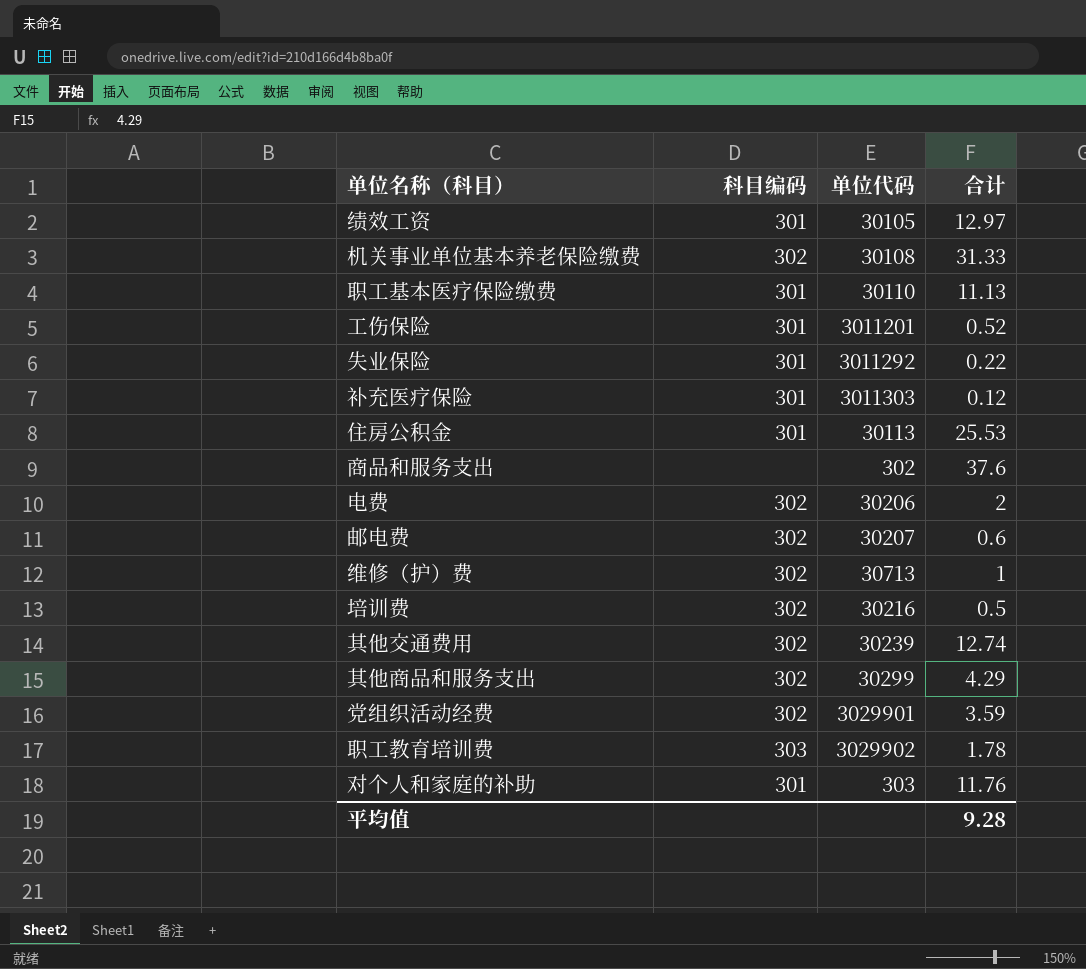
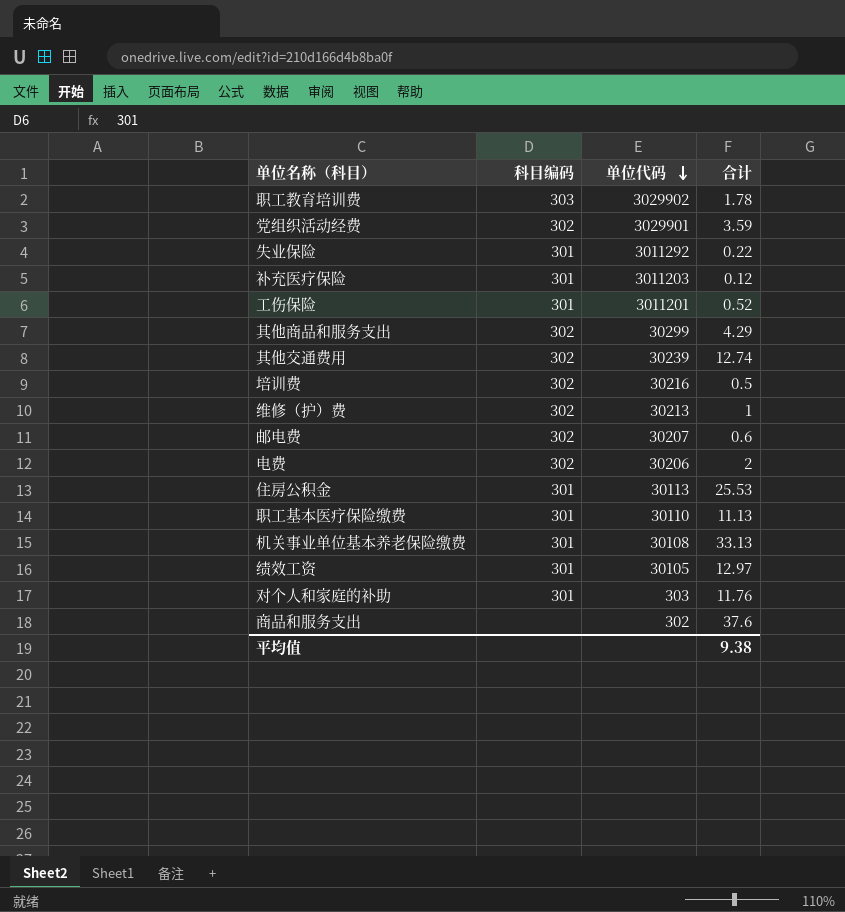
row order: none -> 单位代码 descending
补充医疗保险 | 单位代码: 3011303 -> 3011203
维修（护）费 | 单位代码: 30713 -> 30213
机关事业单位基本养老保险缴费 | 科目编码: 302 -> 301
机关事业单位基本养老保险缴费 | 合计: 31.33 -> 33.13
平均值 | 合计: 9.28 -> 9.38

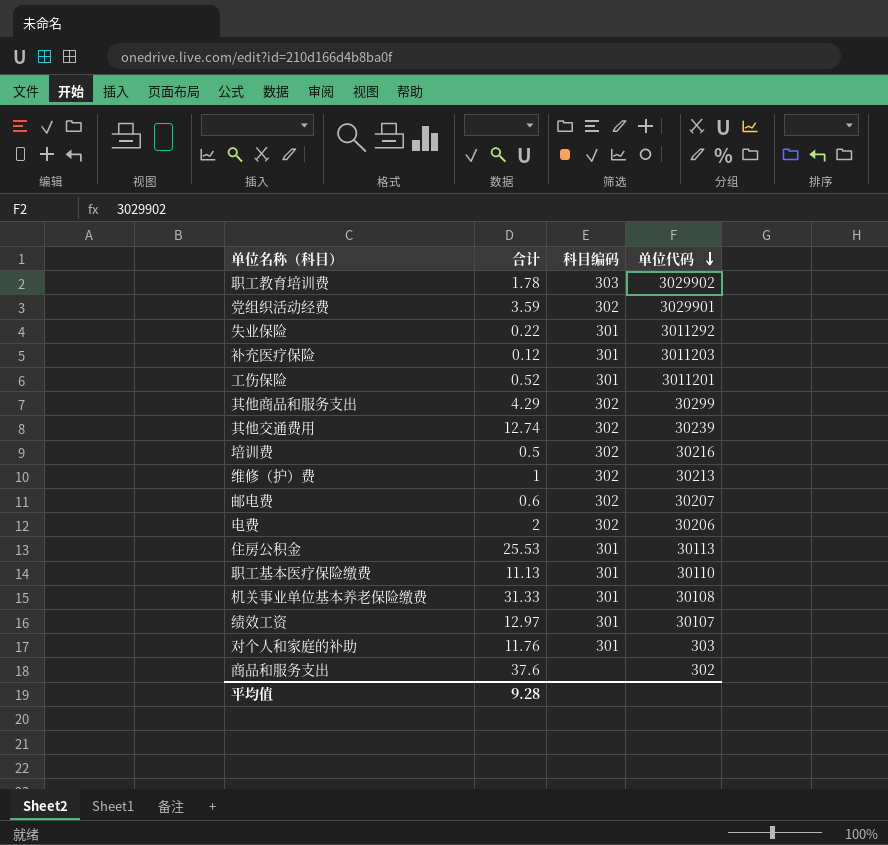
column 合计 | position: 4 -> 2
机关事业单位基本养老保险缴费 | 合计: 33.13 -> 31.33
绩效工资 | 单位代码: 30105 -> 30107
平均值 | 合计: 9.38 -> 9.28

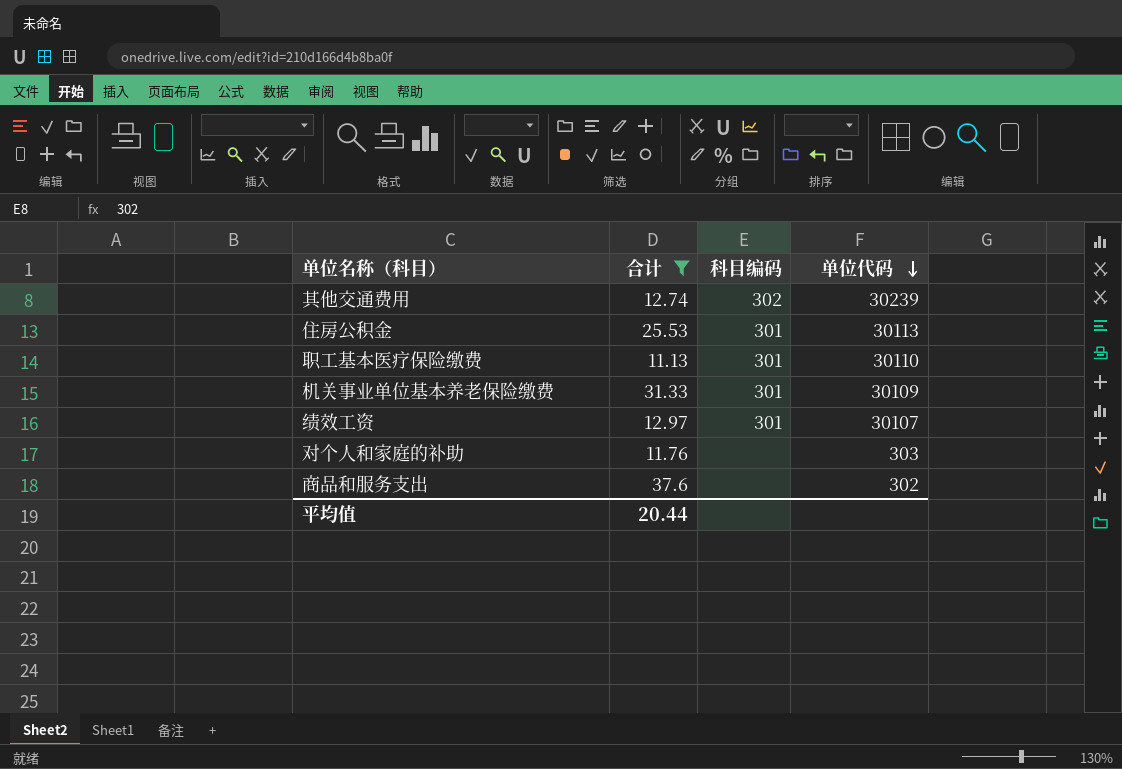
filter: none -> 合计 >= 11.13
机关事业单位基本养老保险缴费 | 单位代码: 30108 -> 30109
对个人和家庭的补助 | 科目编码: 301 -> none
平均值 | 合计: 9.28 -> 20.44

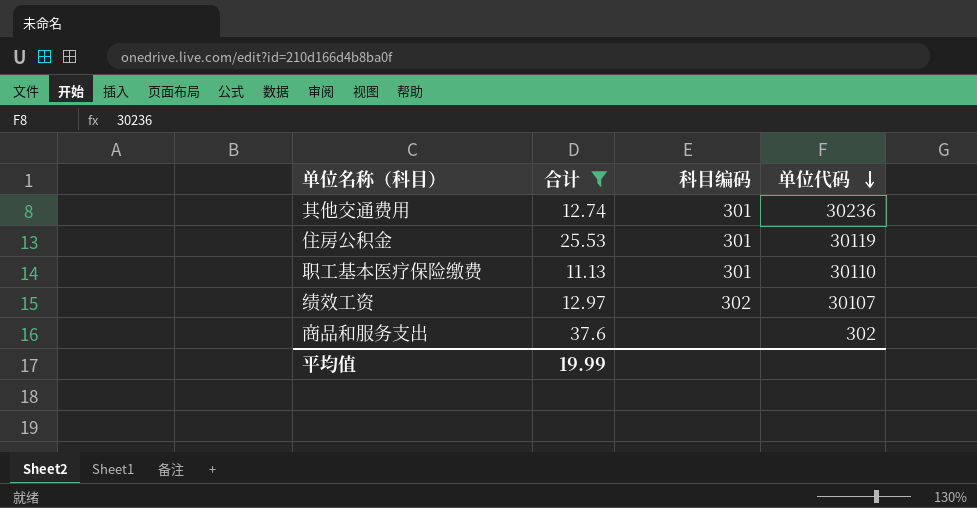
row 机关事业单位基本养老保险缴费: 31.33 | 301 | 30109 -> none
row 对个人和家庭的补助: 11.76 | none | 303 -> none
其他交通费用 | 科目编码: 302 -> 301
其他交通费用 | 单位代码: 30239 -> 30236
住房公积金 | 单位代码: 30113 -> 30119
绩效工资 | 科目编码: 301 -> 302
平均值 | 合计: 20.44 -> 19.99

